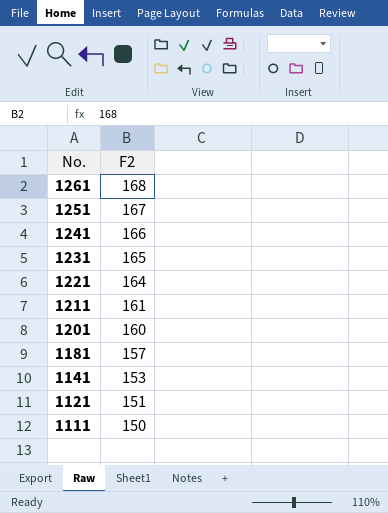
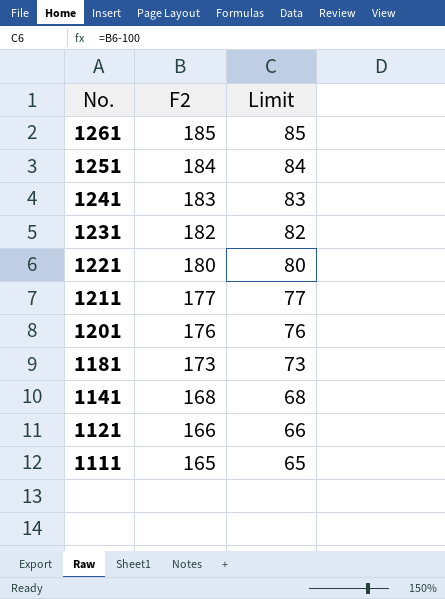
column Limit | formula: none -> [F2] - 100
1261 | F2: 168 -> 185
1251 | F2: 167 -> 184
1241 | F2: 166 -> 183
1231 | F2: 165 -> 182
1221 | F2: 164 -> 180
1211 | F2: 161 -> 177
1201 | F2: 160 -> 176
1181 | F2: 157 -> 173
1141 | F2: 153 -> 168
1121 | F2: 151 -> 166
1111 | F2: 150 -> 165

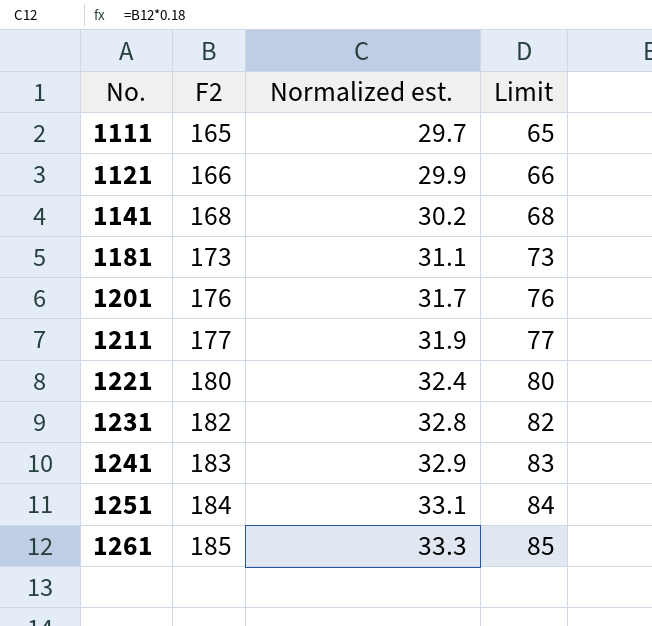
row order: No. descending -> No. ascending
column Normalized est. | formula: none -> [F2] * 0.18

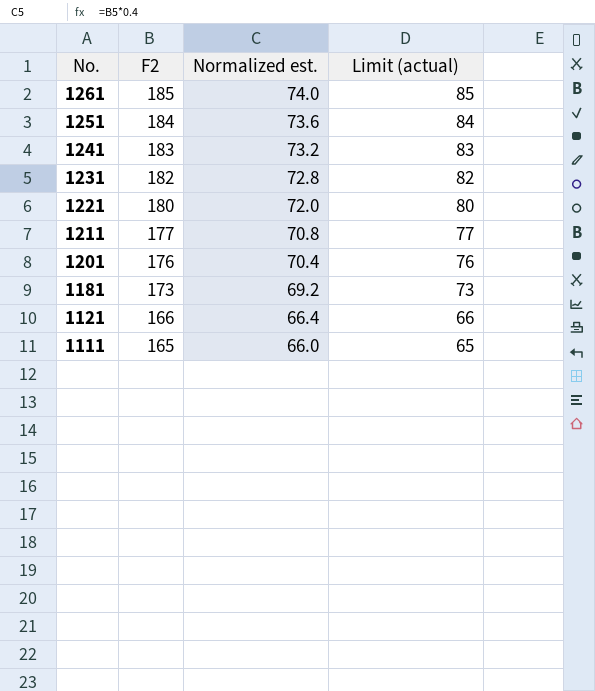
row order: No. ascending -> No. descending
column Normalized est. | formula: [F2] * 0.18 -> [F2] * 0.4
column name: Limit -> Limit (actual)
row 1141: 168 | 30.2 | 68 -> none

